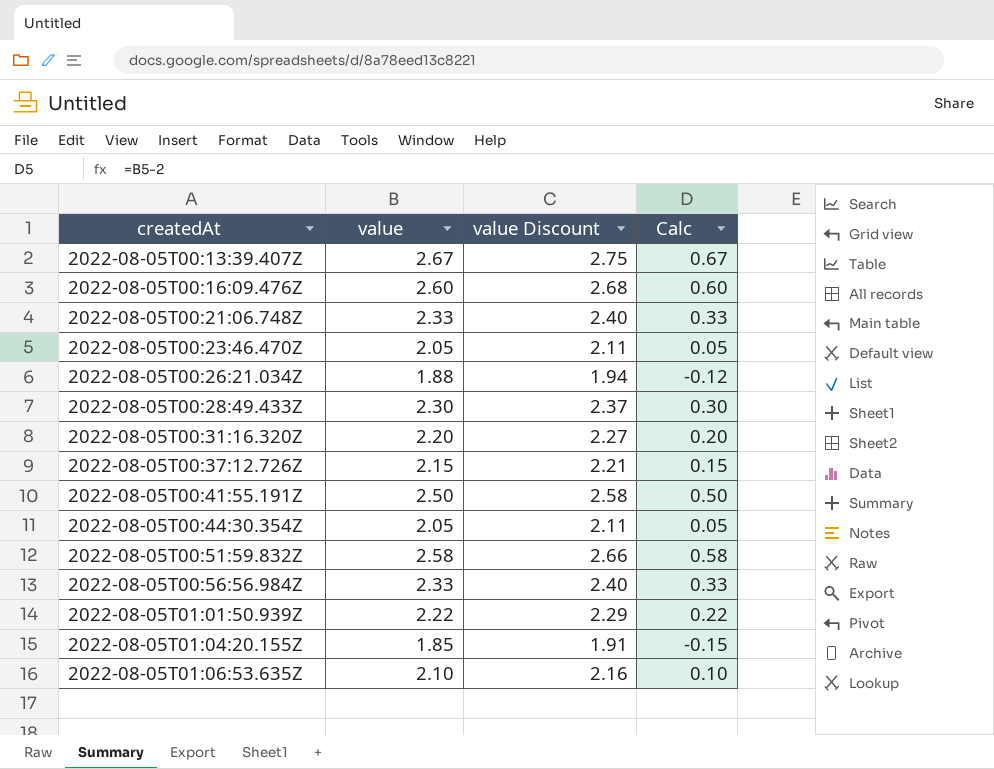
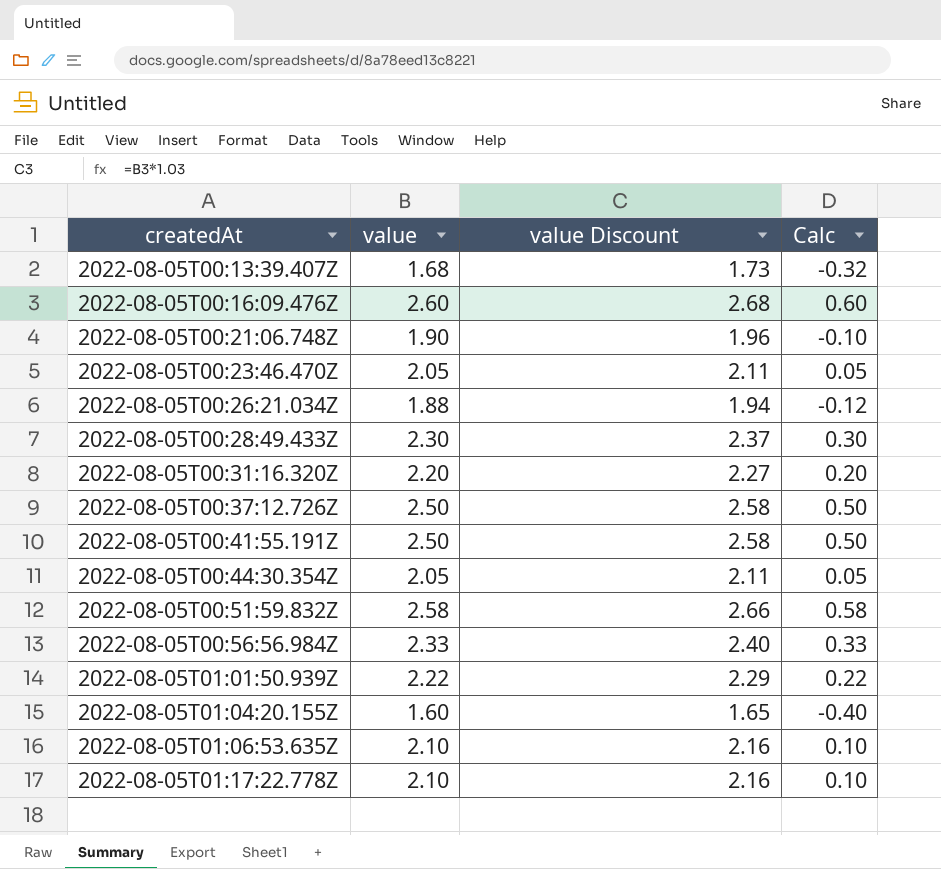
2022-08-05T00:13:39.407Z | value: 2.67 -> 1.68
2022-08-05T00:13:39.407Z | value Discount: 2.75 -> 1.73
2022-08-05T00:13:39.407Z | Calc: 0.67 -> -0.32
2022-08-05T00:21:06.748Z | value: 2.33 -> 1.90
2022-08-05T00:21:06.748Z | value Discount: 2.40 -> 1.96
2022-08-05T00:21:06.748Z | Calc: 0.33 -> -0.10
2022-08-05T00:37:12.726Z | value: 2.15 -> 2.50
2022-08-05T00:37:12.726Z | value Discount: 2.21 -> 2.58
2022-08-05T00:37:12.726Z | Calc: 0.15 -> 0.50
2022-08-05T01:04:20.155Z | value: 1.85 -> 1.60
2022-08-05T01:04:20.155Z | value Discount: 1.91 -> 1.65
2022-08-05T01:04:20.155Z | Calc: -0.15 -> -0.40
row 2022-08-05T01:17:22.778Z: none -> 2.10 | 2.16 | 0.10

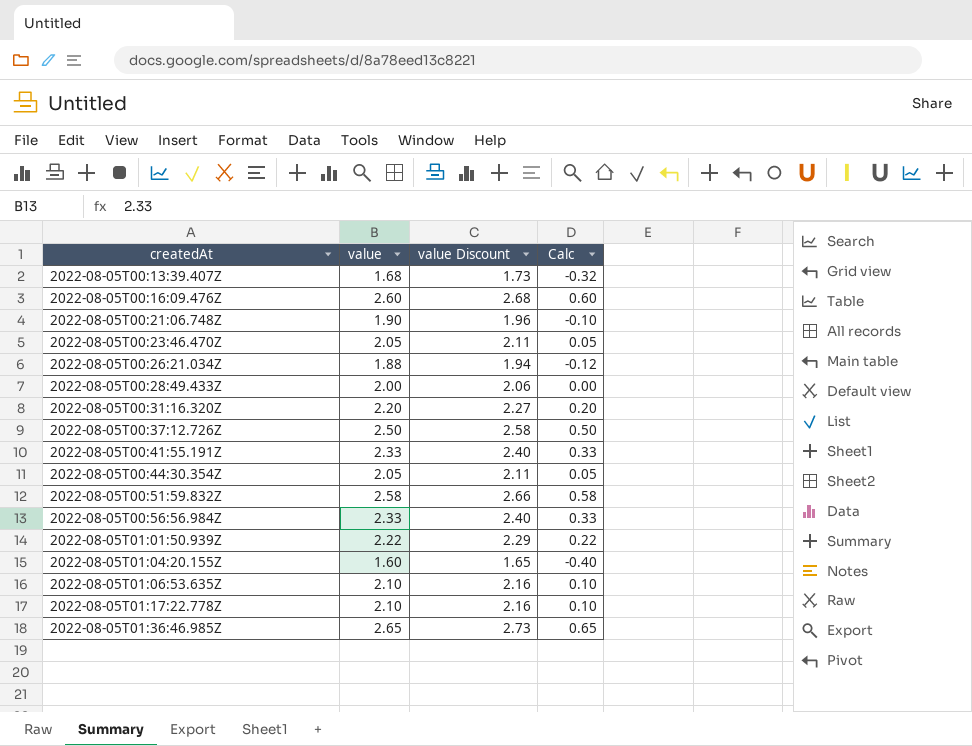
2022-08-05T00:28:49.433Z | value: 2.30 -> 2.00
2022-08-05T00:28:49.433Z | value Discount: 2.37 -> 2.06
2022-08-05T00:28:49.433Z | Calc: 0.30 -> 0.00
2022-08-05T00:41:55.191Z | value: 2.50 -> 2.33
2022-08-05T00:41:55.191Z | value Discount: 2.58 -> 2.40
2022-08-05T00:41:55.191Z | Calc: 0.50 -> 0.33
row 2022-08-05T01:36:46.985Z: none -> 2.65 | 2.73 | 0.65

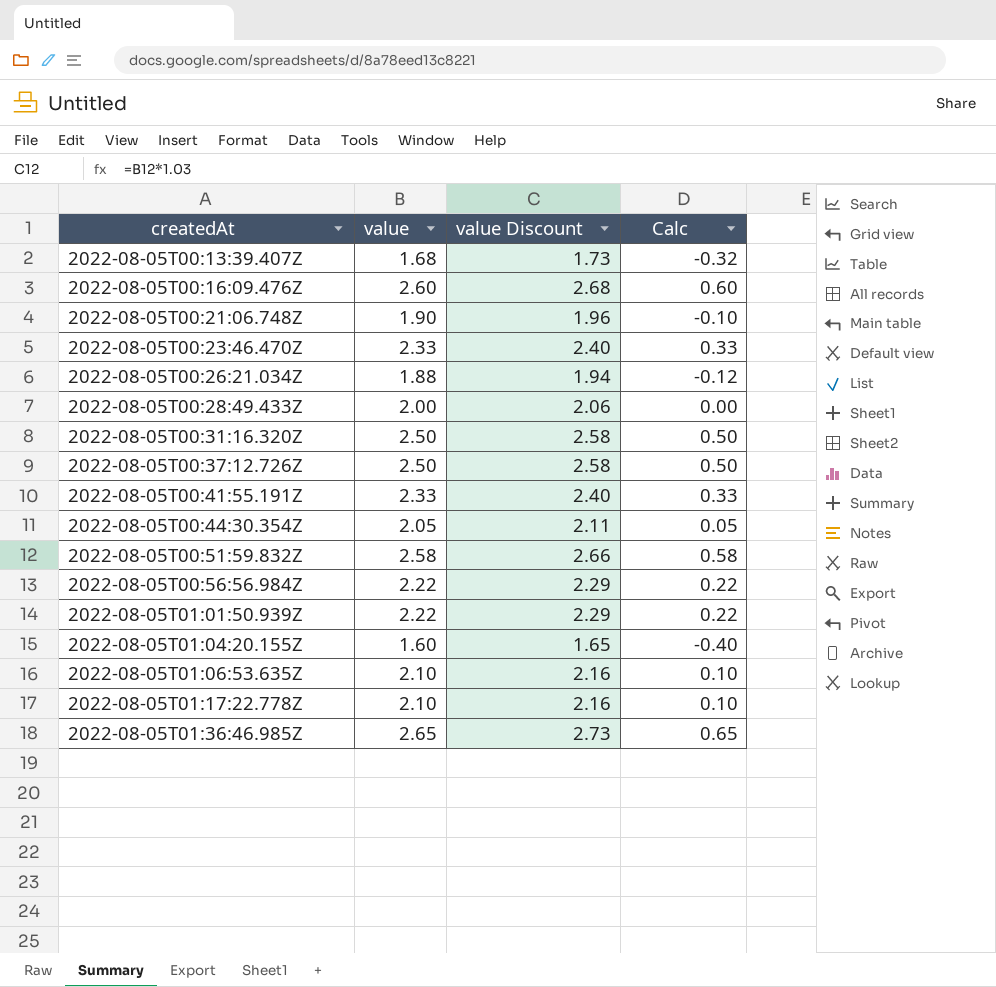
2022-08-05T00:23:46.470Z | value: 2.05 -> 2.33
2022-08-05T00:23:46.470Z | value Discount: 2.11 -> 2.40
2022-08-05T00:23:46.470Z | Calc: 0.05 -> 0.33
2022-08-05T00:31:16.320Z | value: 2.20 -> 2.50
2022-08-05T00:31:16.320Z | value Discount: 2.27 -> 2.58
2022-08-05T00:31:16.320Z | Calc: 0.20 -> 0.50
2022-08-05T00:56:56.984Z | value: 2.33 -> 2.22
2022-08-05T00:56:56.984Z | value Discount: 2.40 -> 2.29
2022-08-05T00:56:56.984Z | Calc: 0.33 -> 0.22

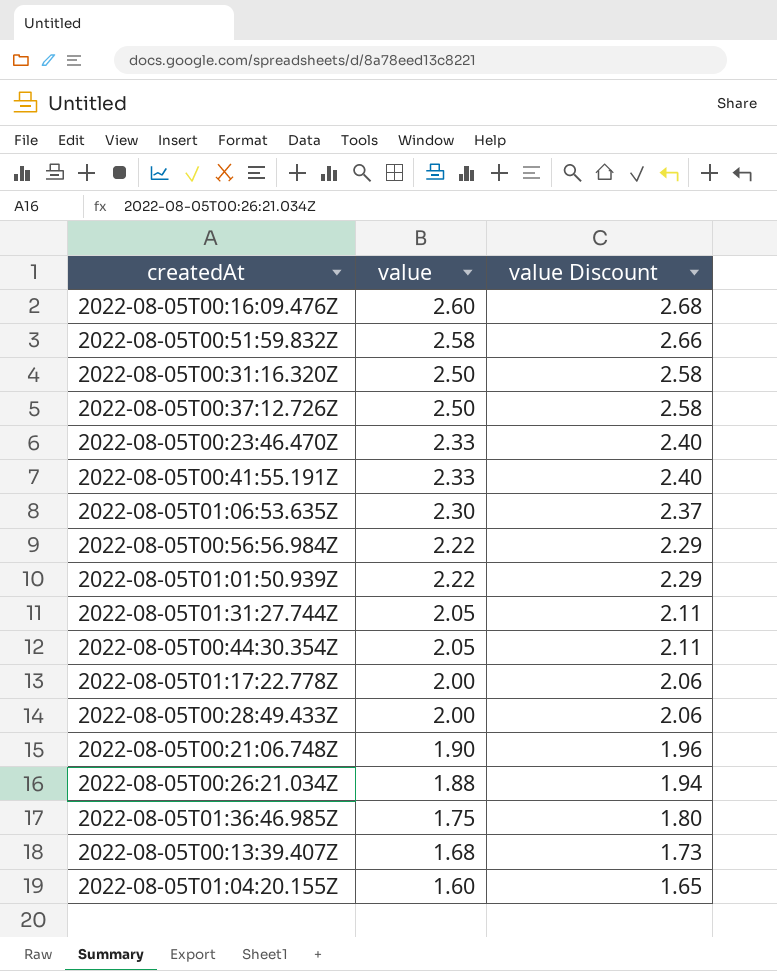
row order: createdAt ascending -> value descending
column Calc | formula: [value] - 2 -> none
2022-08-05T01:06:53.635Z | value: 2.10 -> 2.30
2022-08-05T01:06:53.635Z | value Discount: 2.16 -> 2.37
row 2022-08-05T01:31:27.744Z: none -> 2.05 | 2.11
2022-08-05T01:17:22.778Z | value: 2.10 -> 2.00
2022-08-05T01:17:22.778Z | value Discount: 2.16 -> 2.06
2022-08-05T01:36:46.985Z | value: 2.65 -> 1.75
2022-08-05T01:36:46.985Z | value Discount: 2.73 -> 1.80

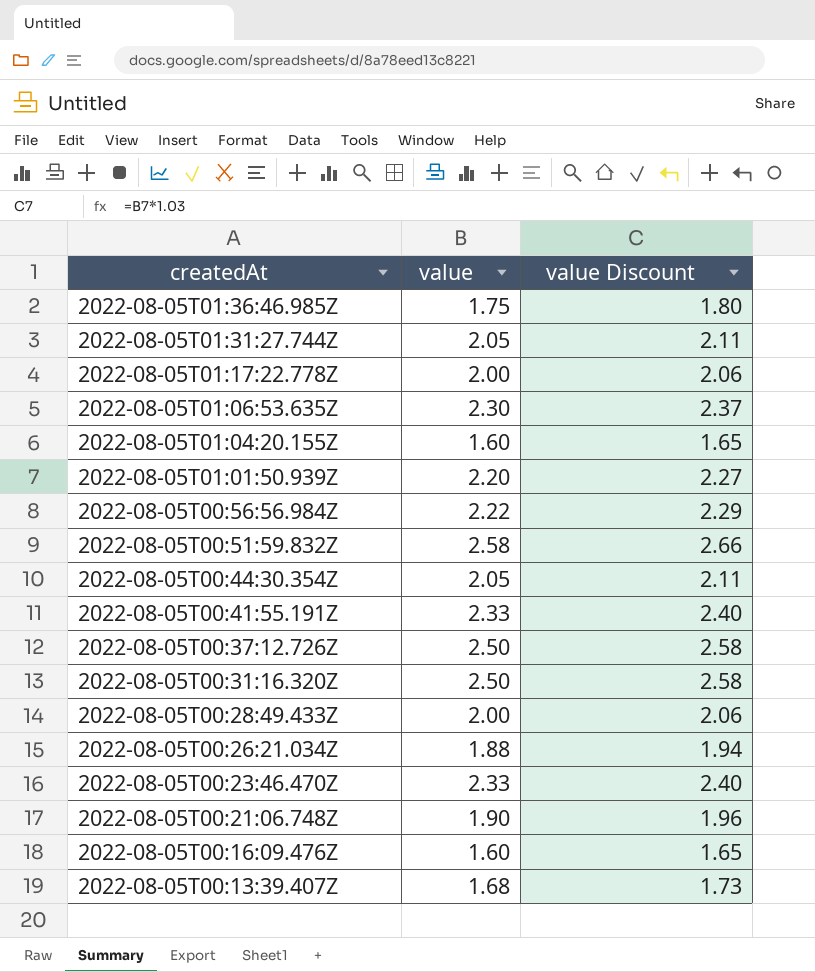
row order: value descending -> createdAt descending
2022-08-05T01:01:50.939Z | value: 2.22 -> 2.20
2022-08-05T01:01:50.939Z | value Discount: 2.29 -> 2.27
2022-08-05T00:16:09.476Z | value: 2.60 -> 1.60
2022-08-05T00:16:09.476Z | value Discount: 2.68 -> 1.65

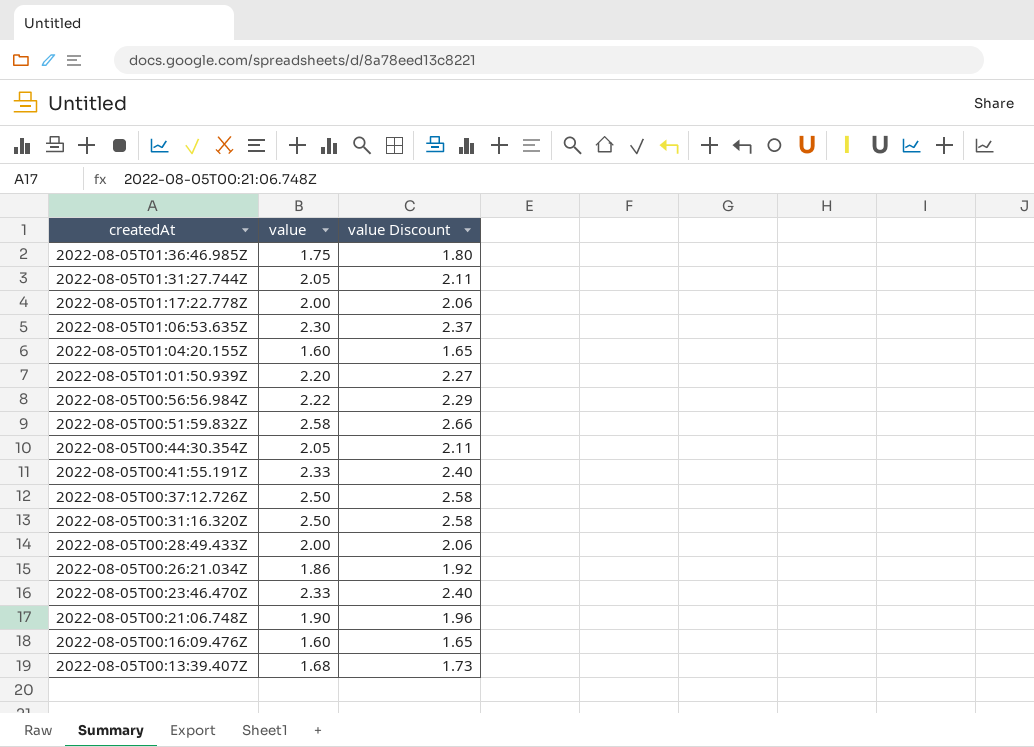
2022-08-05T00:26:21.034Z | value: 1.88 -> 1.86
2022-08-05T00:26:21.034Z | value Discount: 1.94 -> 1.92

